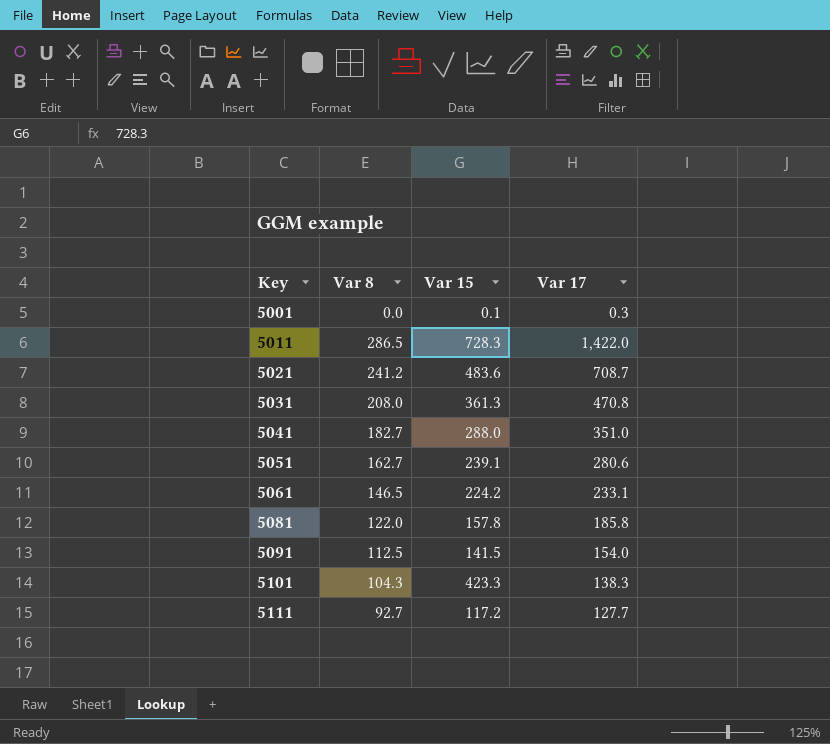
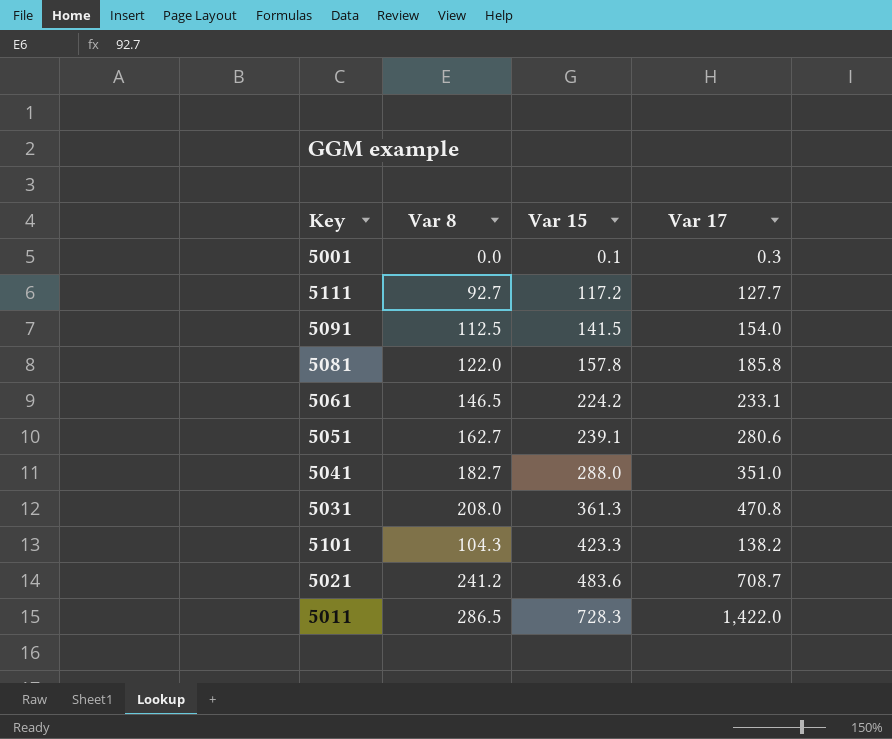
row order: Key ascending -> Var 15 ascending
5101 | Var 17: 138.3 -> 138.2

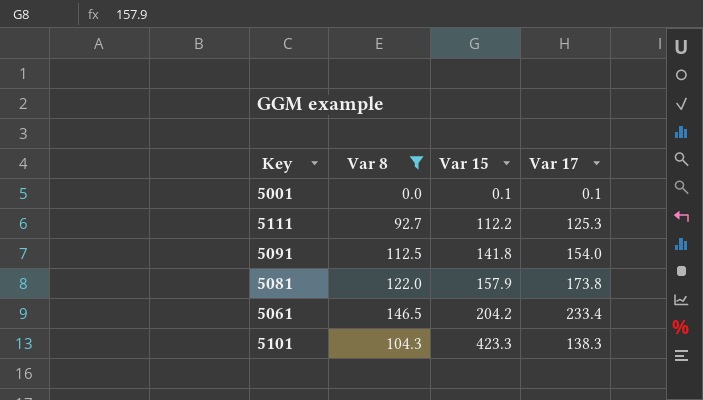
filter: none -> Var 8 <= 146.5
5001 | Var 17: 0.3 -> 0.1
5111 | Var 15: 117.2 -> 112.2
5111 | Var 17: 127.7 -> 125.3
5091 | Var 15: 141.5 -> 141.8
5081 | Var 15: 157.8 -> 157.9
5081 | Var 17: 185.8 -> 173.8
5061 | Var 15: 224.2 -> 204.2
5061 | Var 17: 233.1 -> 233.4
5101 | Var 17: 138.2 -> 138.3

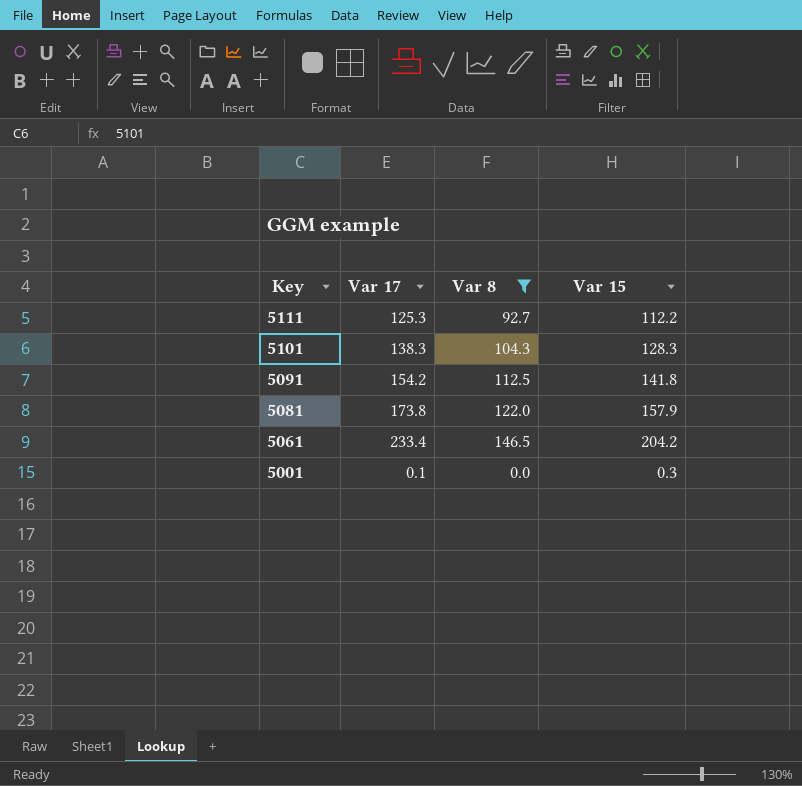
row order: Var 15 ascending -> Key descending
column Var 17 | position: 4 -> 2
5101 | Var 15: 423.3 -> 128.3
5091 | Var 17: 154.0 -> 154.2
5001 | Var 15: 0.1 -> 0.3

